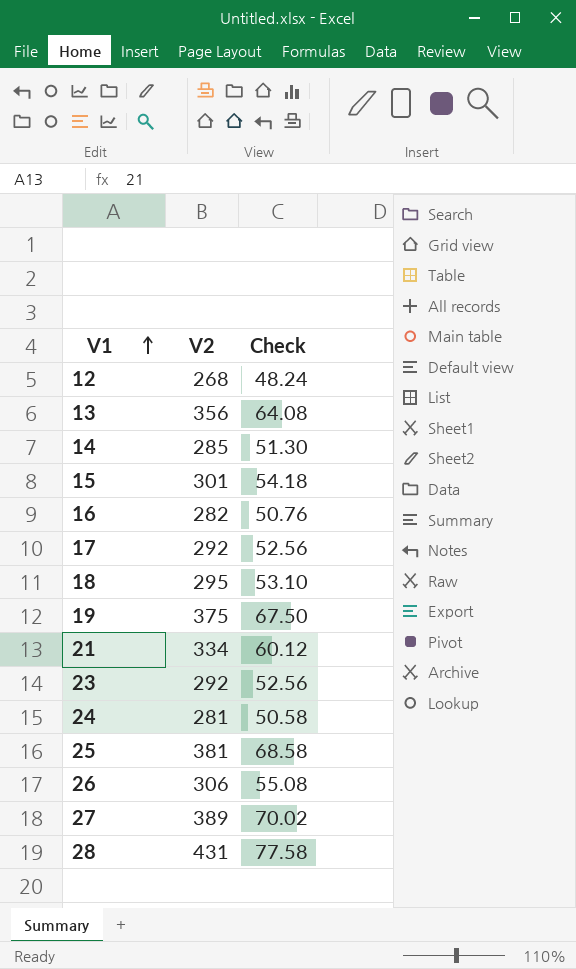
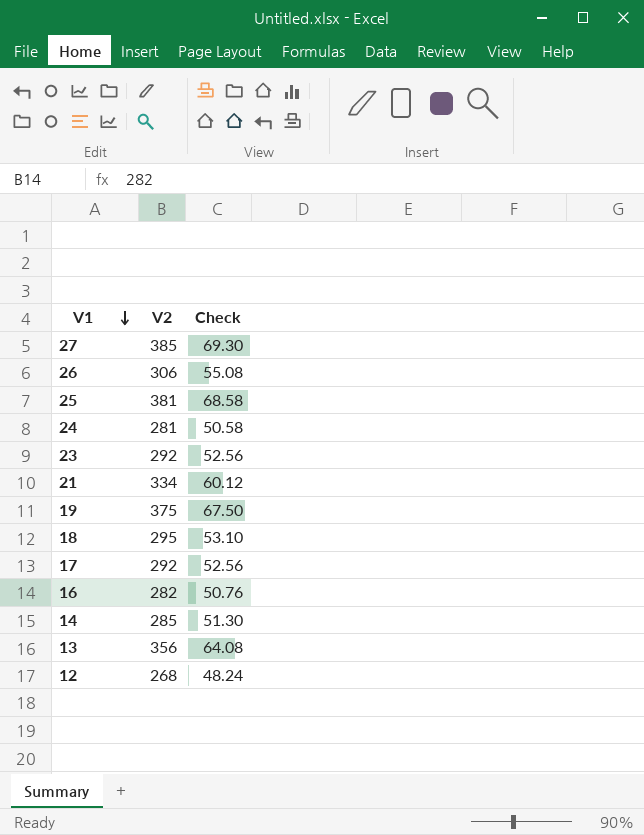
row order: V1 ascending -> V1 descending
row 15: 301 | 54.18 -> none
row 28: 431 | 77.58 -> none
27 | V2: 389 -> 385
27 | Check: 70.02 -> 69.30

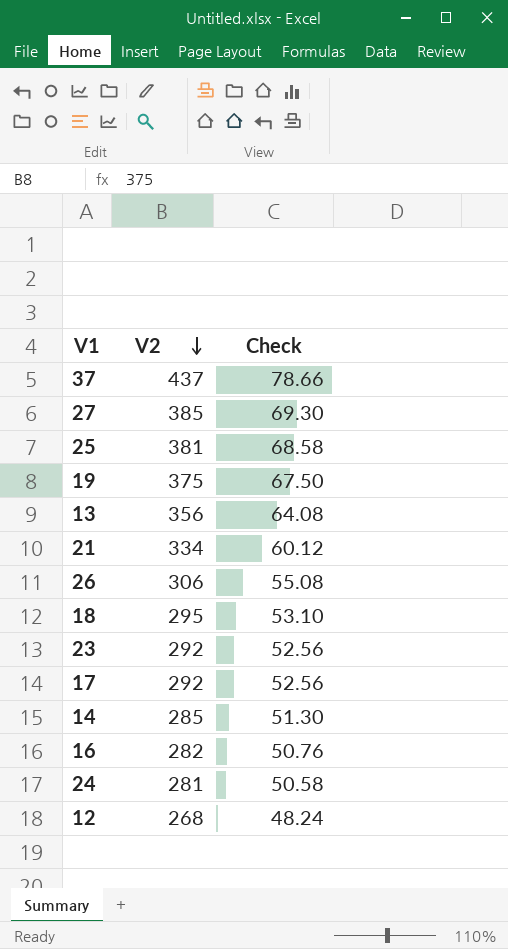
row order: V1 descending -> V2 descending
row 37: none -> 437 | 78.66

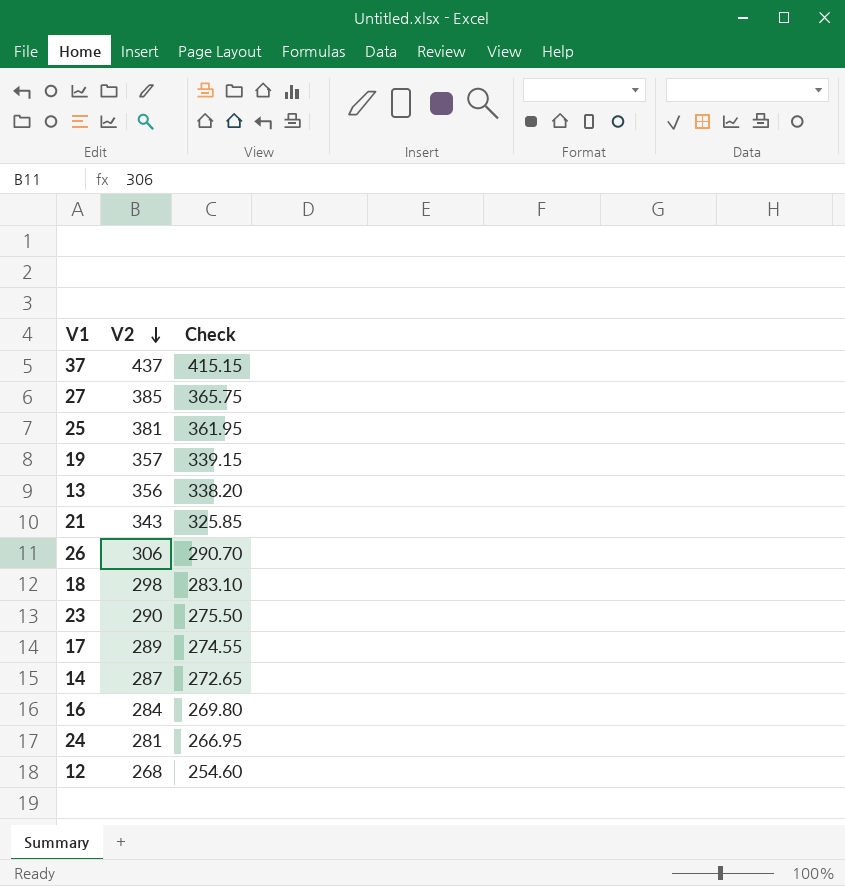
column Check | formula: [V2] * 0.18 -> [V2] * 0.95
19 | V2: 375 -> 357
21 | V2: 334 -> 343
18 | V2: 295 -> 298
23 | V2: 292 -> 290
17 | V2: 292 -> 289
14 | V2: 285 -> 287
16 | V2: 282 -> 284

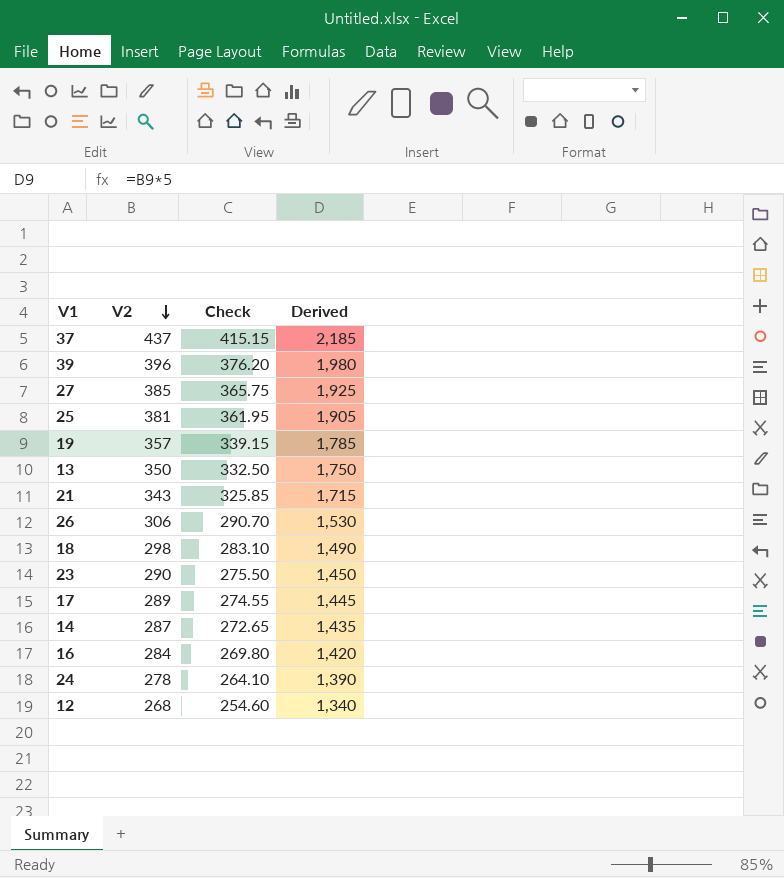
column Derived | formula: none -> [V2] * 5
row 39: none -> 396 | 376.20 | 1,980
13 | V2: 356 -> 350
13 | Check: 338.20 -> 332.50
24 | V2: 281 -> 278
24 | Check: 266.95 -> 264.10

